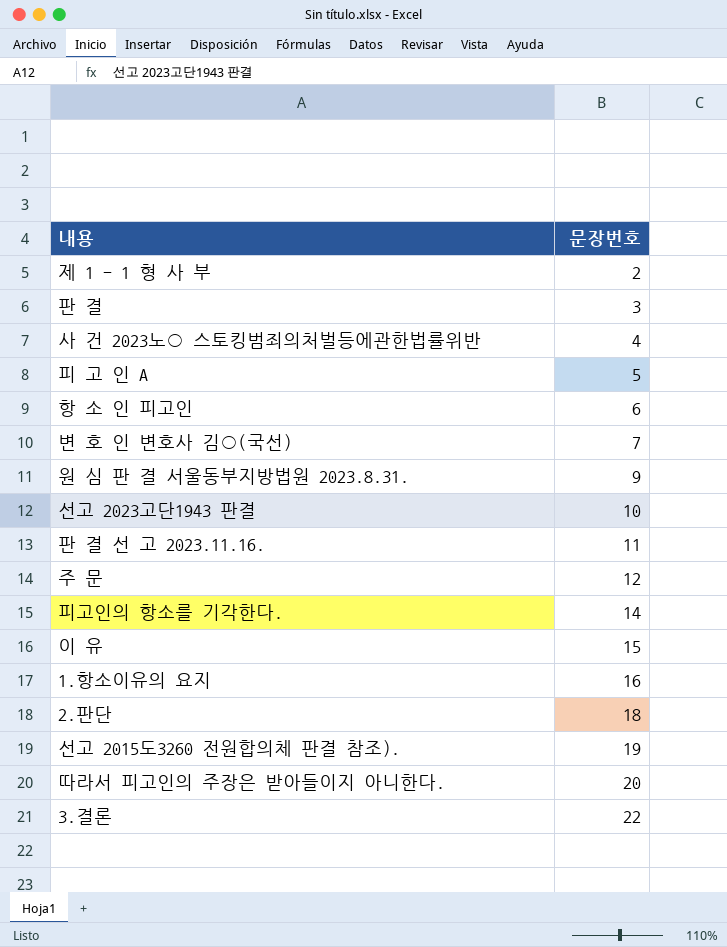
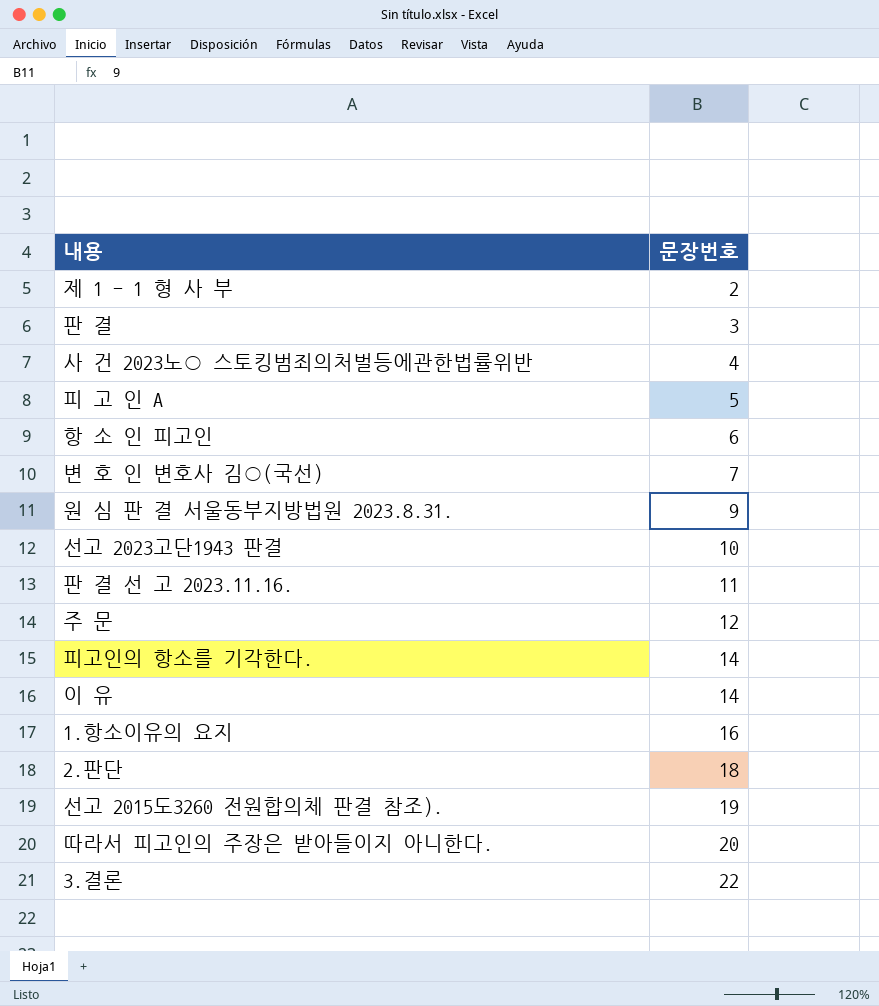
이 유 | 문장번호: 15 -> 14

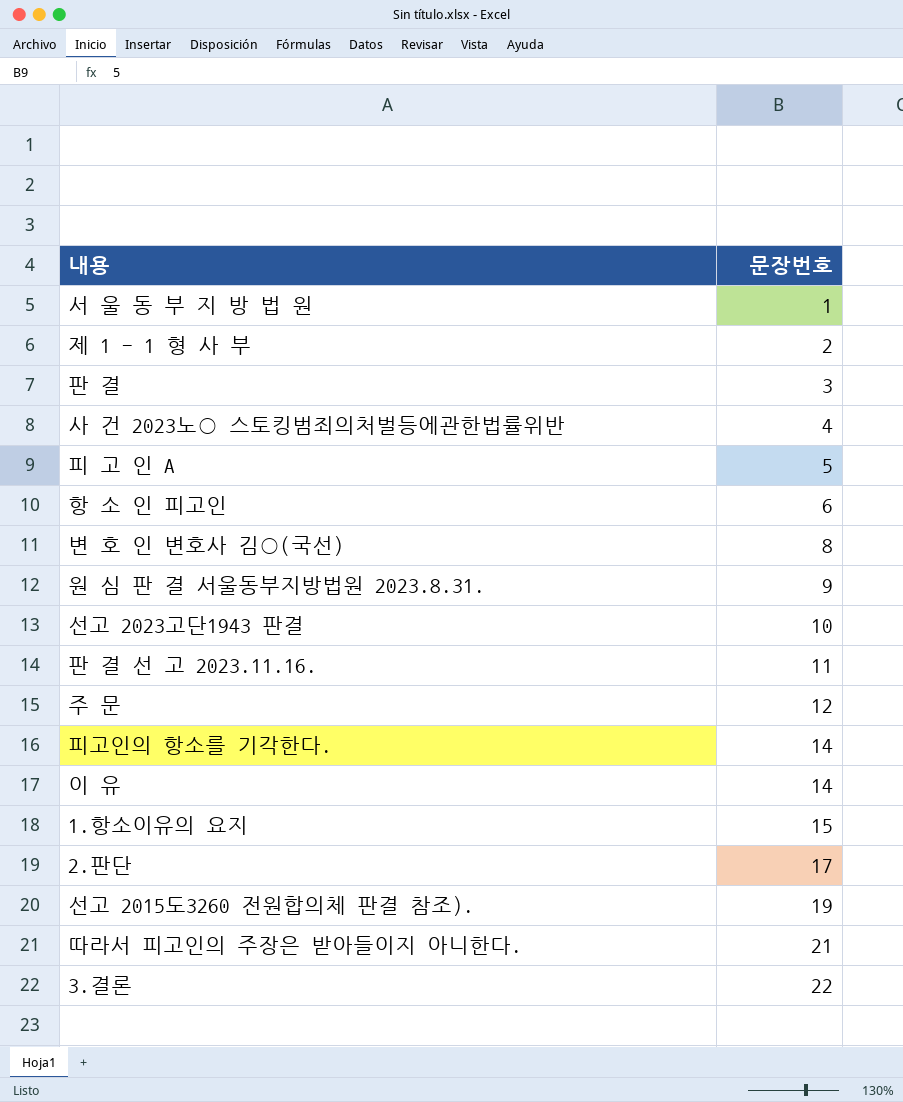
row 서 울 동 부 지 방 법 원: none -> 1
변 호 인 변호사 김○(국선) | 문장번호: 7 -> 8
1.항소이유의 요지 | 문장번호: 16 -> 15
2.판단 | 문장번호: 18 -> 17
따라서 피고인의 주장은 받아들이지 아니한다. | 문장번호: 20 -> 21

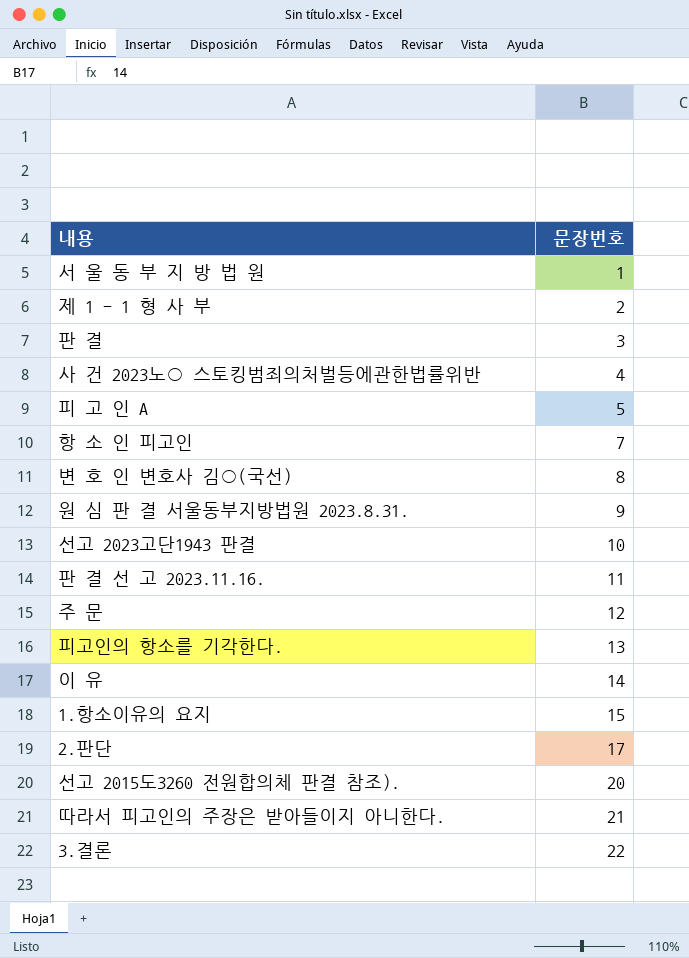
항 소 인 피고인 | 문장번호: 6 -> 7
피고인의 항소를 기각한다. | 문장번호: 14 -> 13
선고 2015도3260 전원합의체 판결 참조). | 문장번호: 19 -> 20

